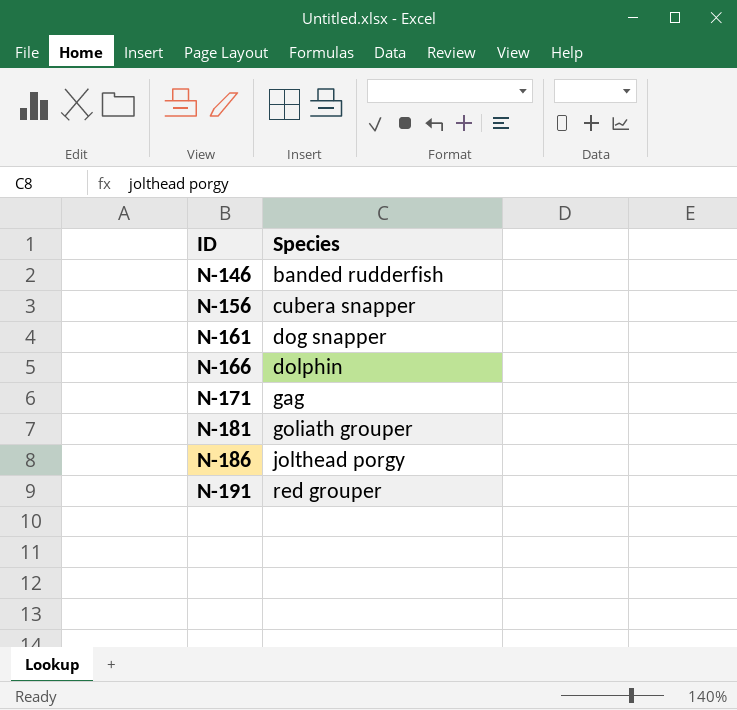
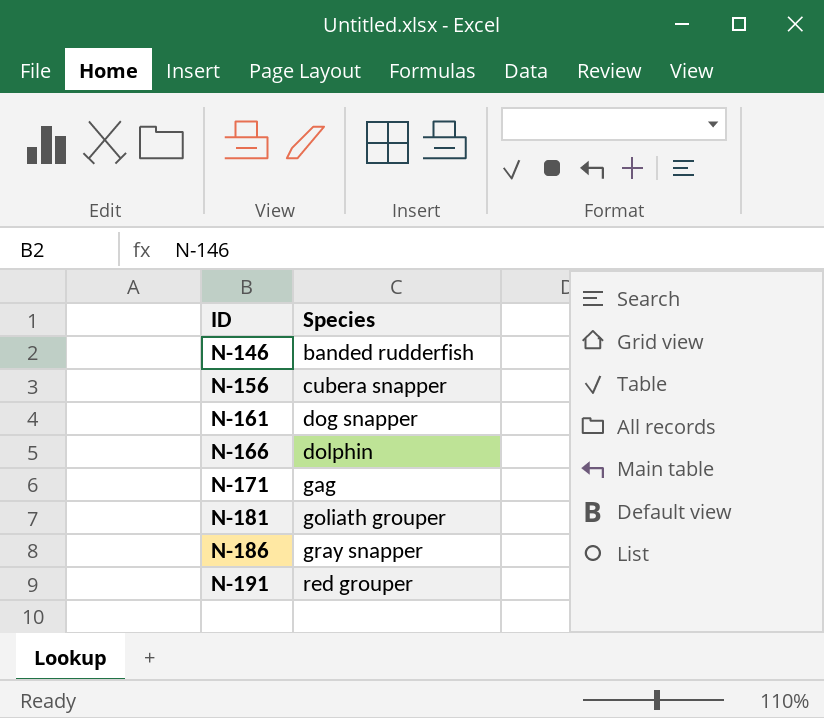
N-186 | Species: jolthead porgy -> gray snapper

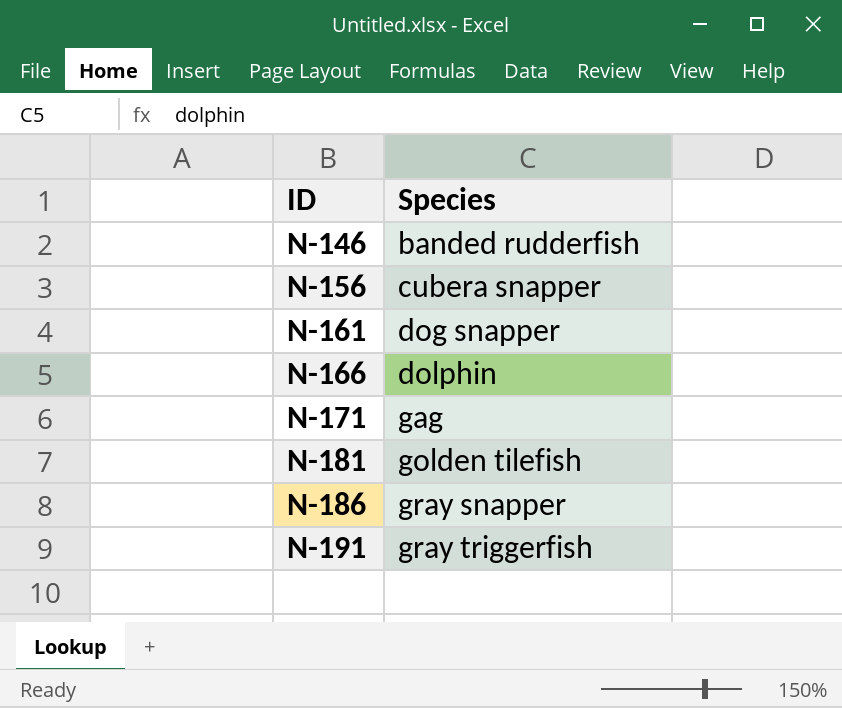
N-181 | Species: goliath grouper -> golden tilefish
N-191 | Species: red grouper -> gray triggerfish

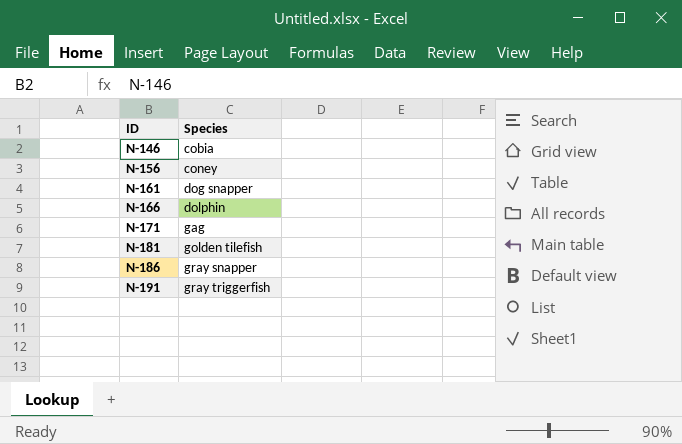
N-146 | Species: banded rudderfish -> cobia
N-156 | Species: cubera snapper -> coney

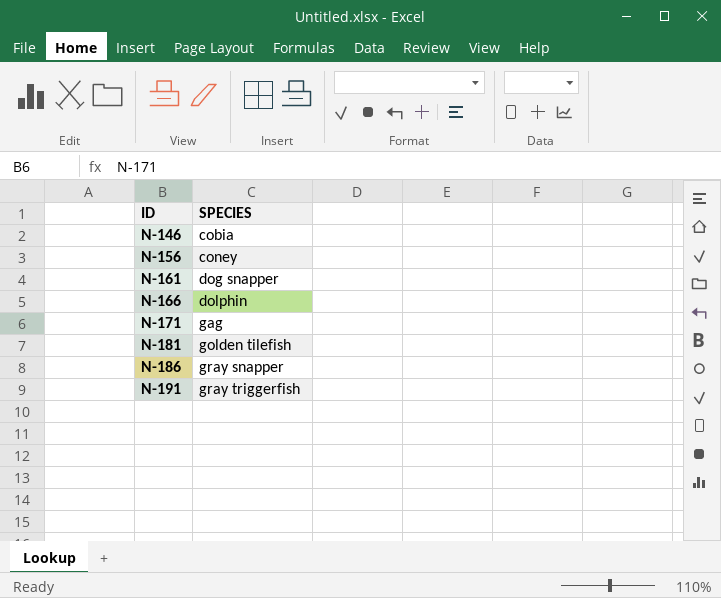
column name: Species -> SPECIES

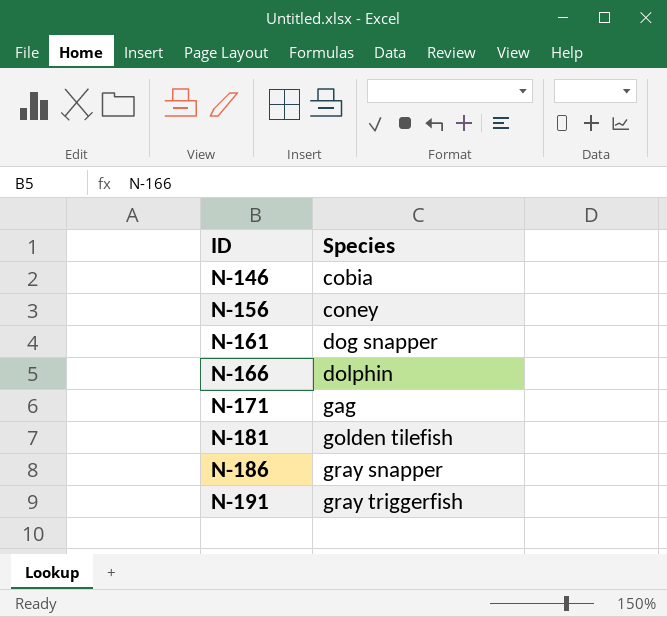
column name: SPECIES -> Species

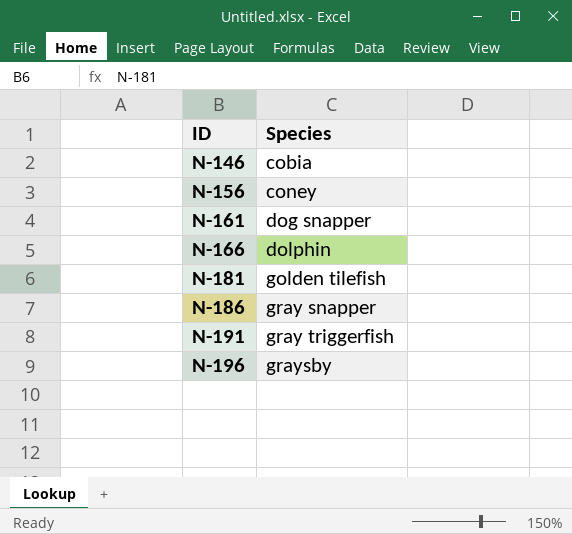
row N-171: gag -> none
row N-196: none -> graysby

